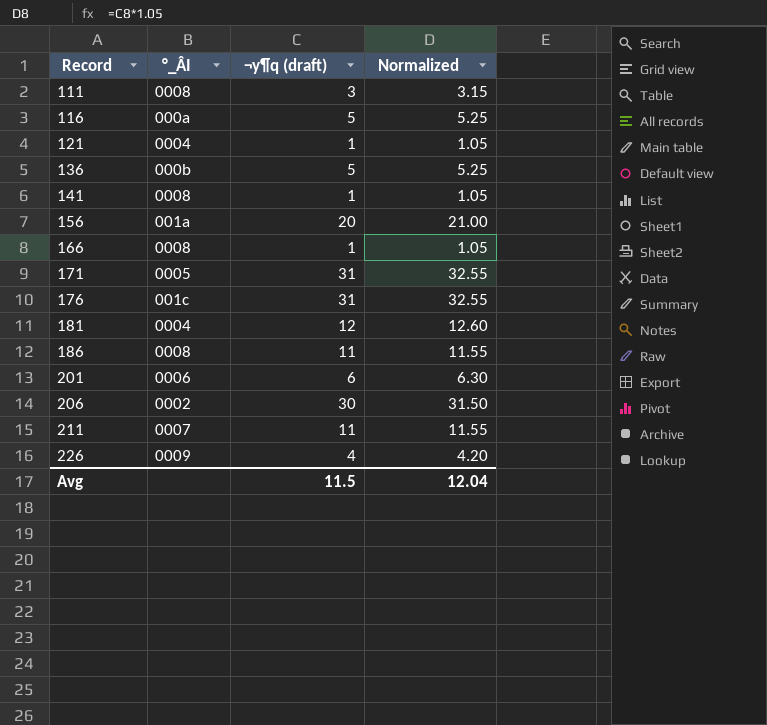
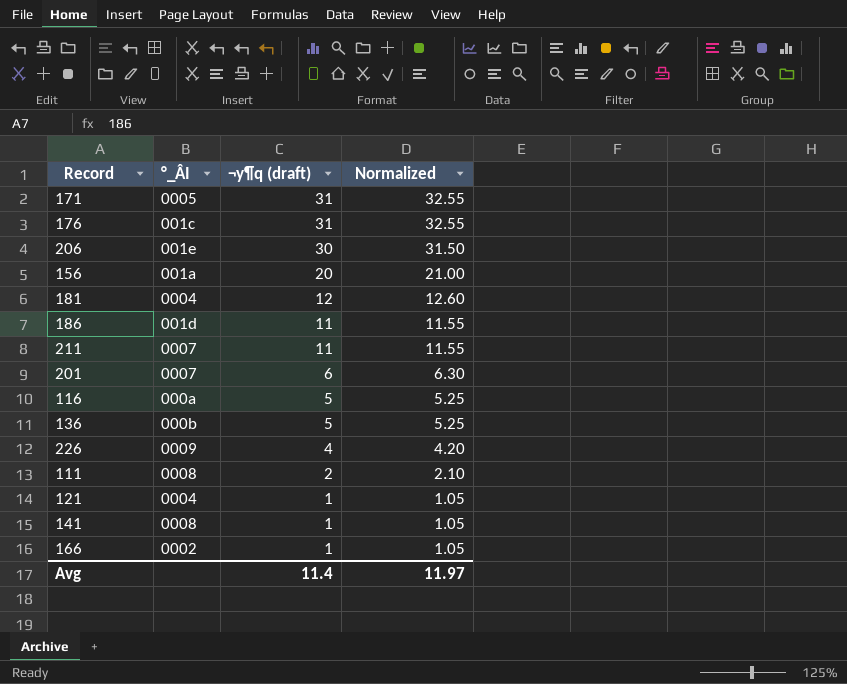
row order: Record ascending -> ¬y¶q (draft) descending
206 | °_ÂI: 0002 -> 001e
186 | °_ÂI: 0008 -> 001d
201 | °_ÂI: 0006 -> 0007
111 | ¬y¶q (draft): 3 -> 2
111 | Normalized: 3.15 -> 2.10
166 | °_ÂI: 0008 -> 0002
Avg | ¬y¶q (draft): 11.5 -> 11.4
Avg | Normalized: 12.04 -> 11.97

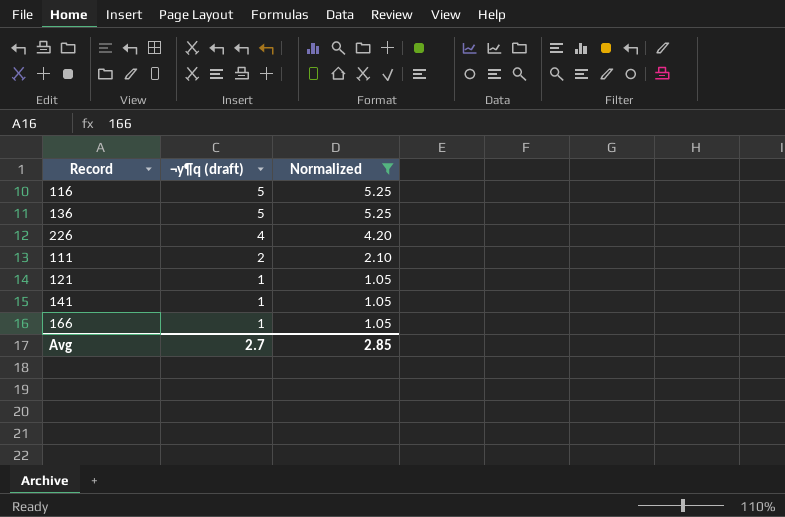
filter: none -> Normalized <= 5.25
column °_ÂI | position: 2 -> none
Avg | ¬y¶q (draft): 11.4 -> 2.7
Avg | Normalized: 11.97 -> 2.85

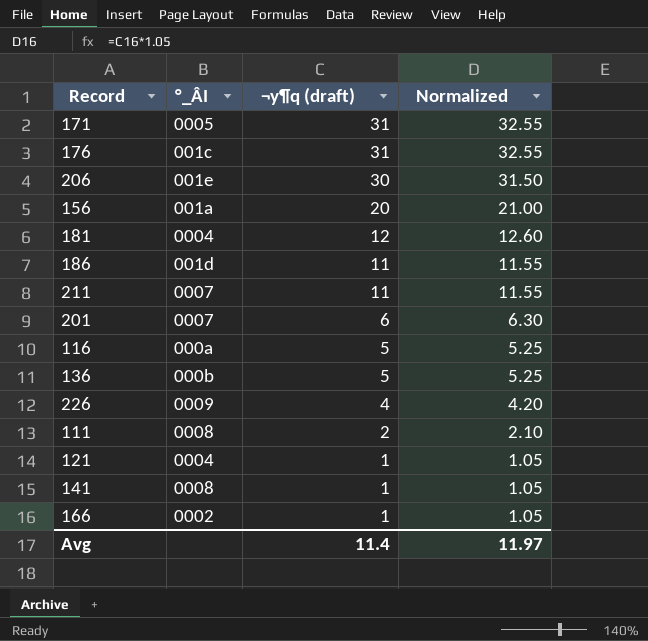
filter: Normalized <= 5.25 -> none
column °_ÂI | position: none -> 2
Avg | ¬y¶q (draft): 2.7 -> 11.4
Avg | Normalized: 2.85 -> 11.97

